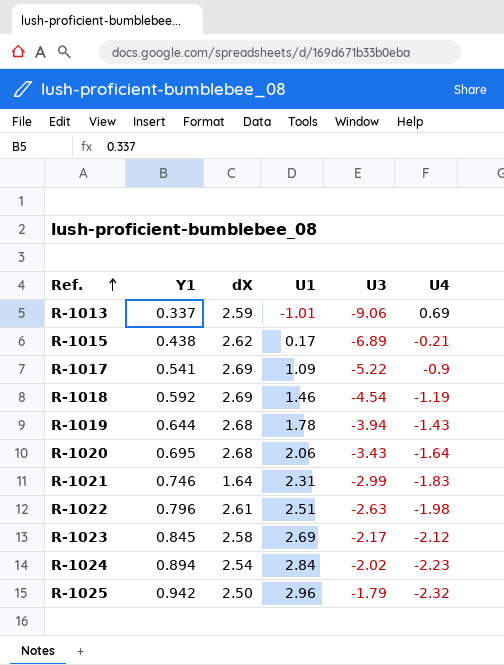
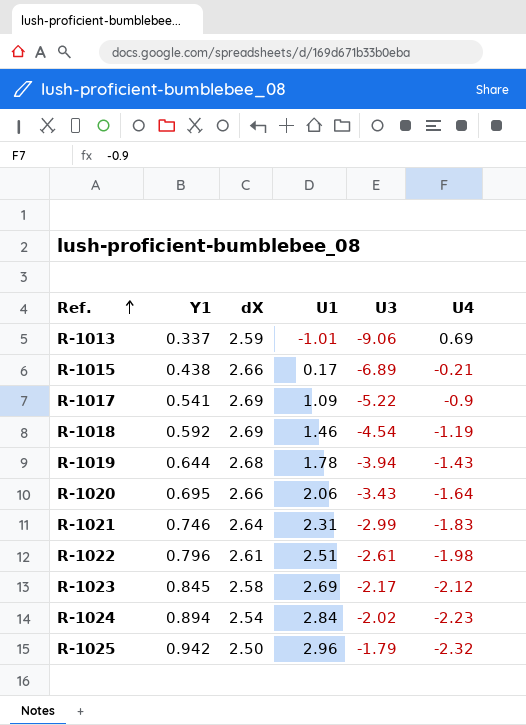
R-1015 | dX: 2.62 -> 2.66
R-1020 | dX: 2.68 -> 2.66
R-1021 | dX: 1.64 -> 2.64
R-1022 | U3: -2.63 -> -2.61

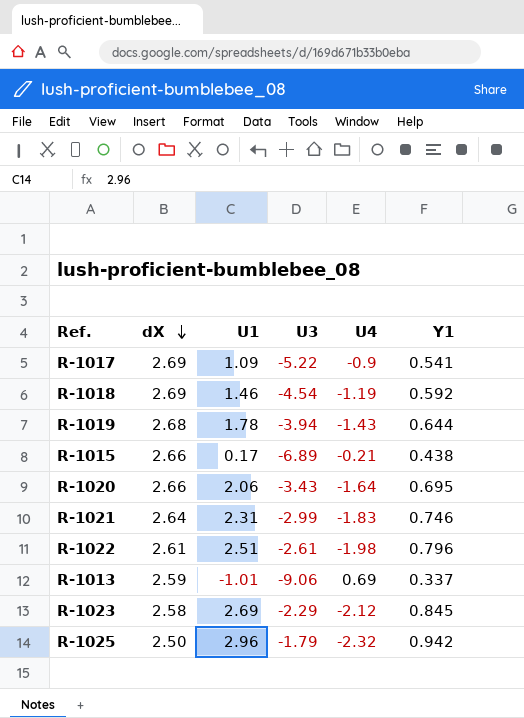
row order: Ref. ascending -> dX descending
column Y1 | position: 2 -> 6
row R-1024: 0.894 | 2.54 | 2.84 | -2.02 | -2.23 -> none
R-1023 | U3: -2.17 -> -2.29

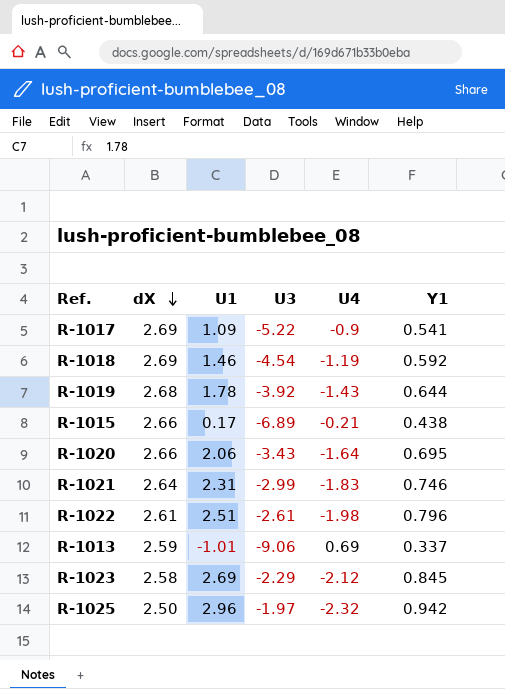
R-1019 | U3: -3.94 -> -3.92
R-1025 | U3: -1.79 -> -1.97

